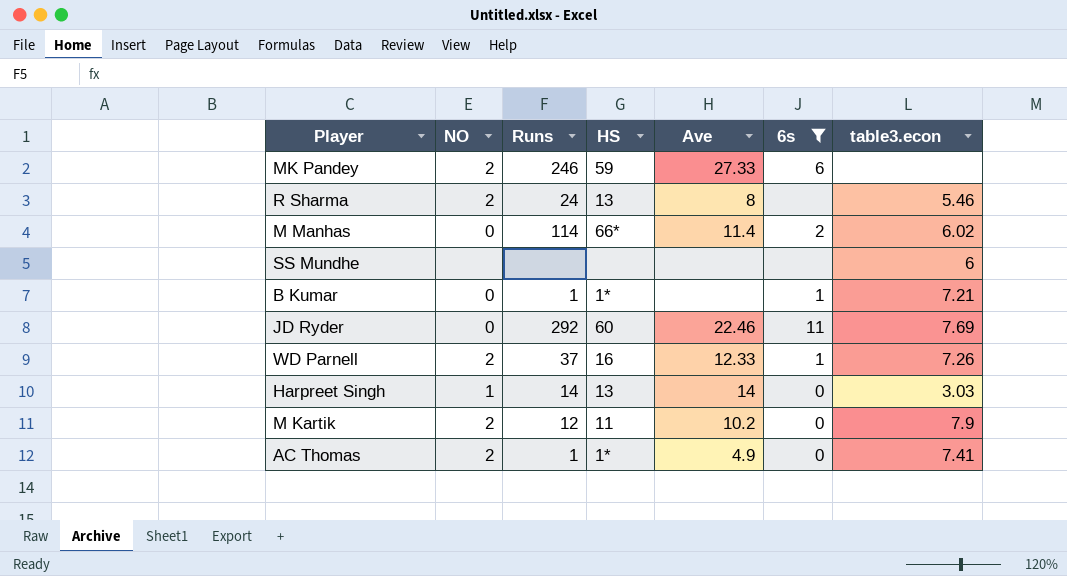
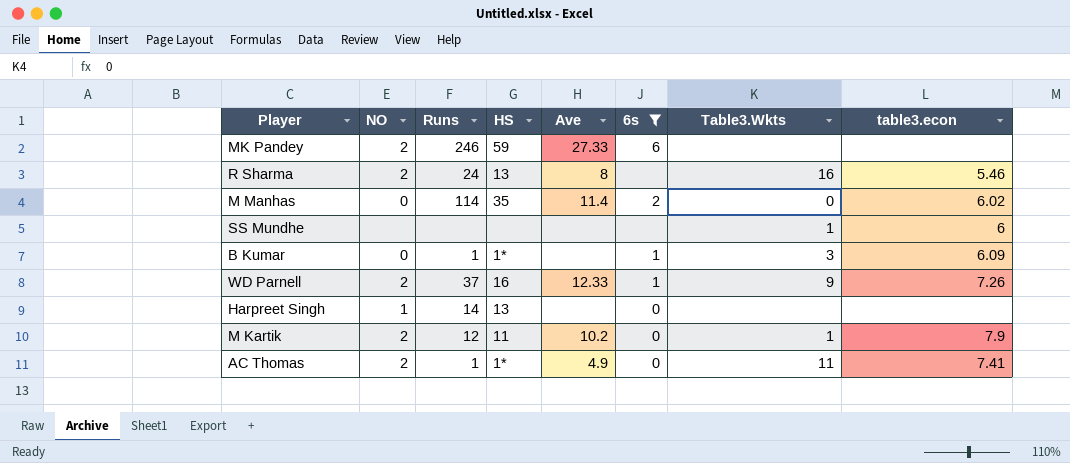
column Table3.Wkts | position: none -> 7
row JD Ryder: 0 | 292 | 60 | 22.46 | 11 | 7.69 -> none
M Manhas | HS: 66* -> 35
B Kumar | table3.econ: 7.21 -> 6.09
Harpreet Singh | Ave: 14 -> none
Harpreet Singh | table3.econ: 3.03 -> none

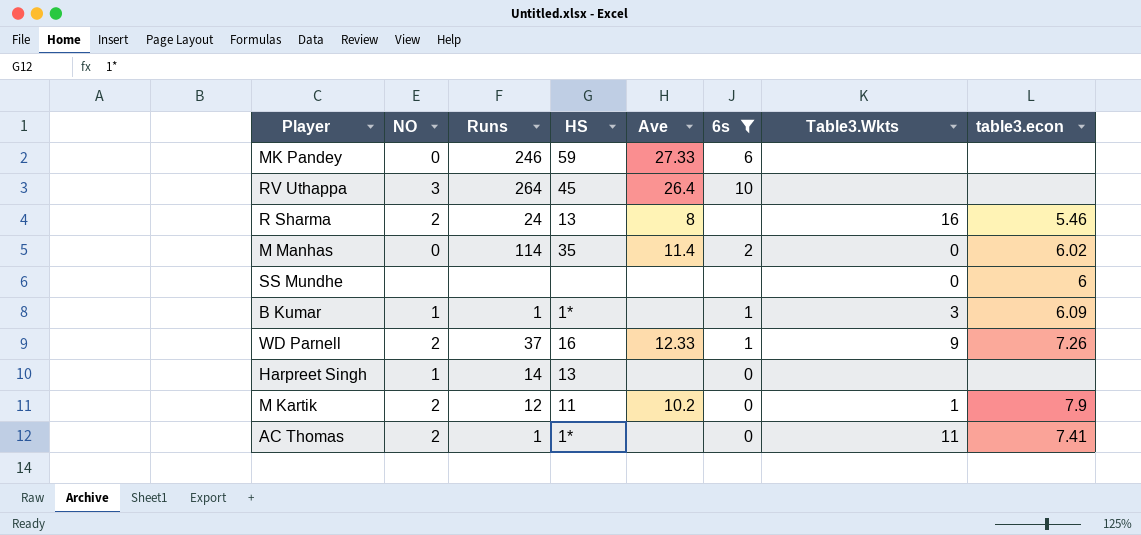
MK Pandey | NO: 2 -> 0
row RV Uthappa: none -> 3 | 264 | 45 | 26.4 | 10 | none | none
SS Mundhe | Table3.Wkts: 1 -> 0
B Kumar | NO: 0 -> 1
AC Thomas | Ave: 4.9 -> none

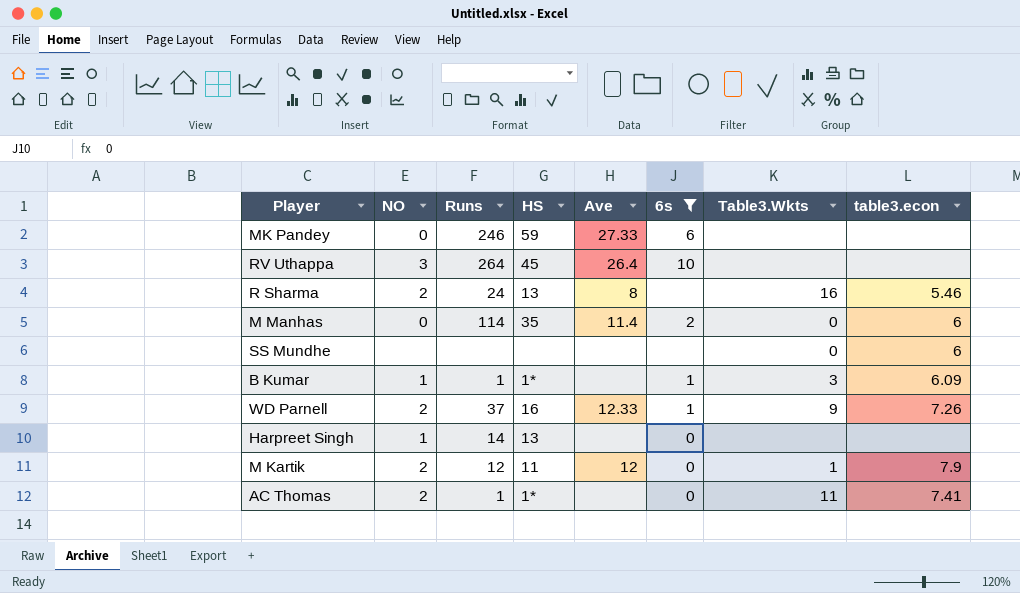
M Manhas | table3.econ: 6.02 -> 6
M Kartik | Ave: 10.2 -> 12

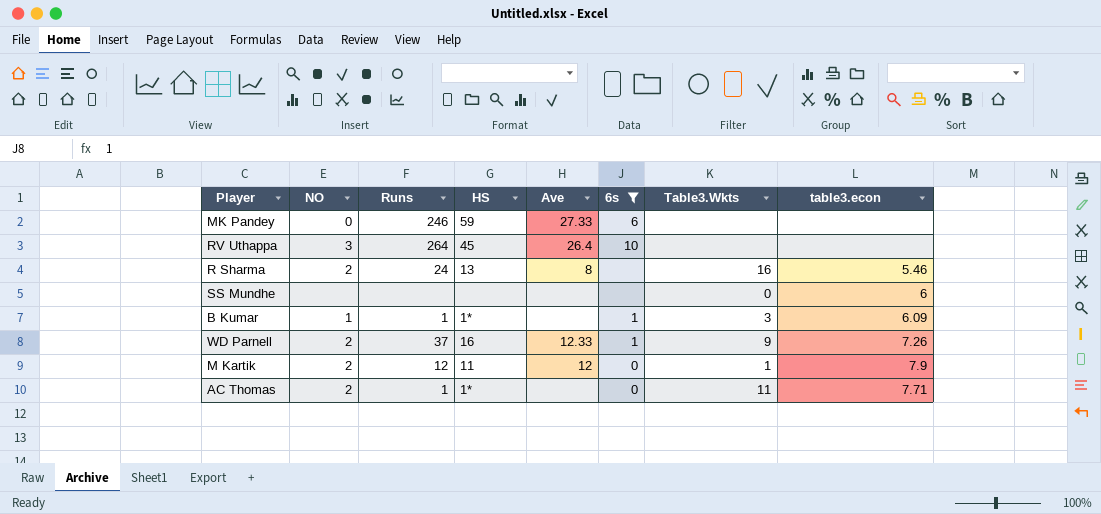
row M Manhas: 0 | 114 | 35 | 11.4 | 2 | 0 | 6 -> none
row Harpreet Singh: 1 | 14 | 13 | none | 0 | none | none -> none
AC Thomas | table3.econ: 7.41 -> 7.71

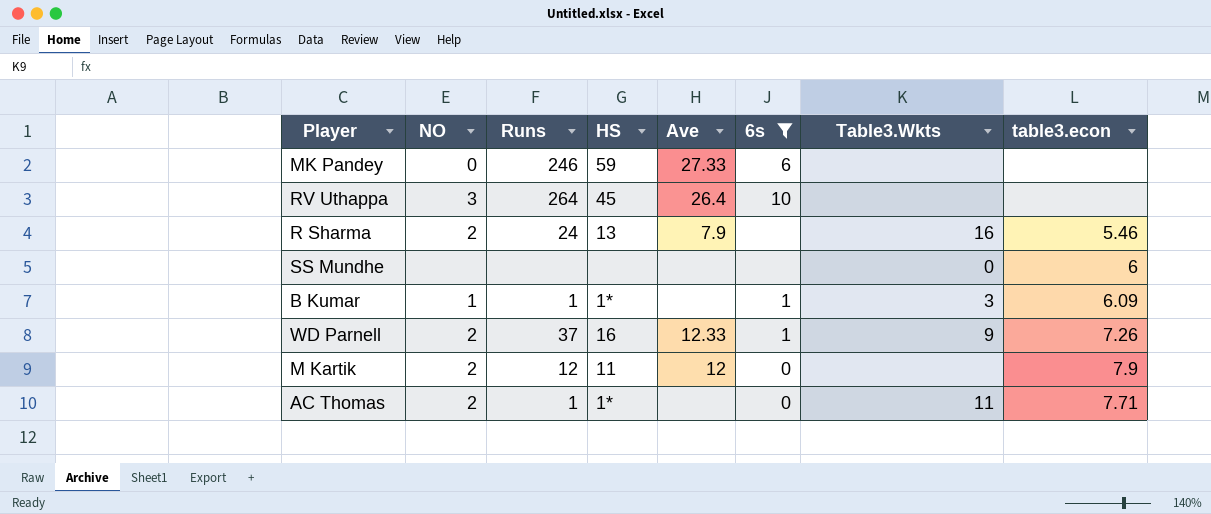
R Sharma | Ave: 8 -> 7.9
M Kartik | Table3.Wkts: 1 -> none

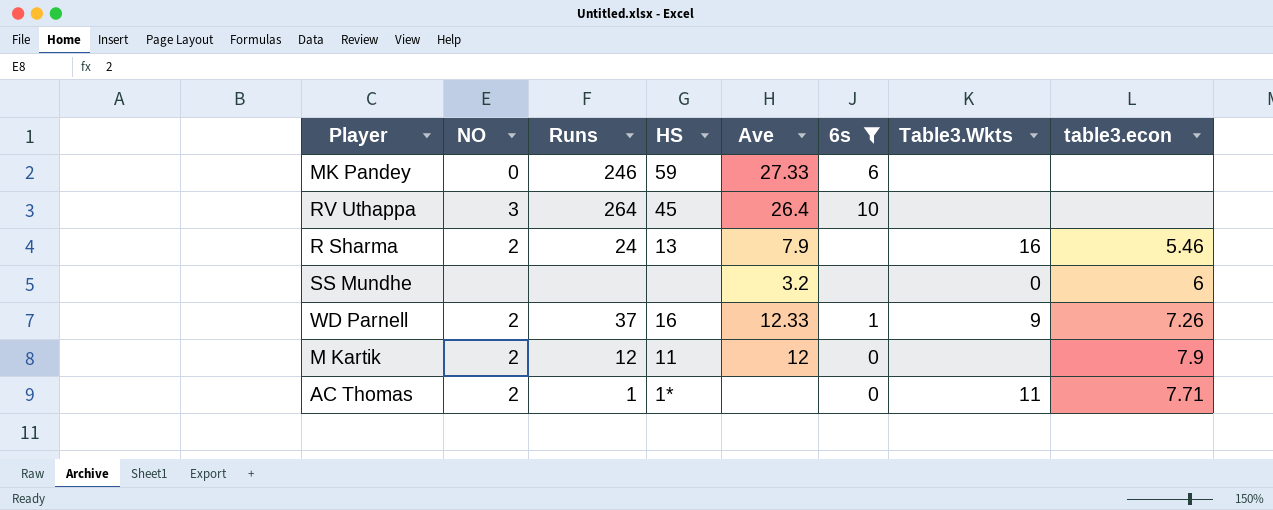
row B Kumar: 1 | 1 | 1* | none | 1 | 3 | 6.09 -> none
SS Mundhe | Ave: none -> 3.2

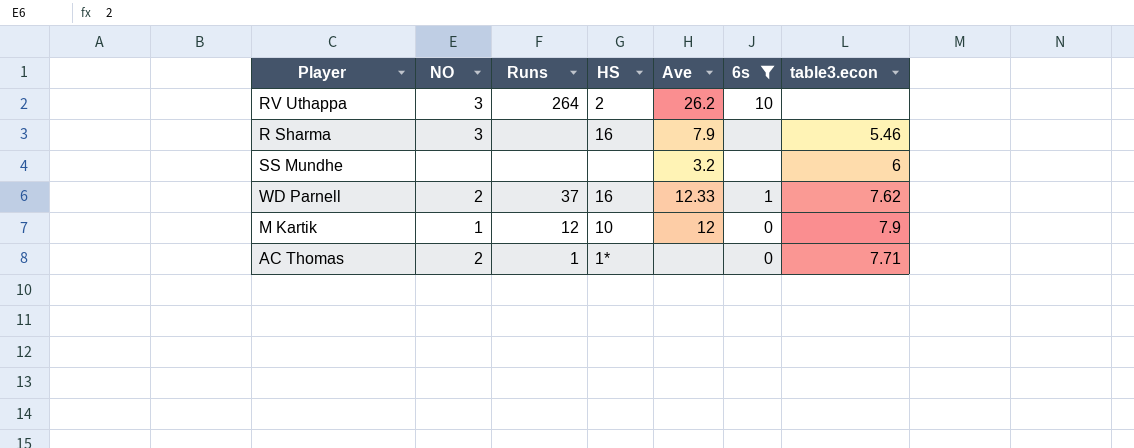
column Table3.Wkts | position: 7 -> none
row MK Pandey: 0 | 246 | 59 | 27.33 | 6 | none | none -> none
RV Uthappa | HS: 45 -> 2
RV Uthappa | Ave: 26.4 -> 26.2
R Sharma | NO: 2 -> 3
R Sharma | Runs: 24 -> none
R Sharma | HS: 13 -> 16
WD Parnell | table3.econ: 7.26 -> 7.62
M Kartik | NO: 2 -> 1
M Kartik | HS: 11 -> 10

